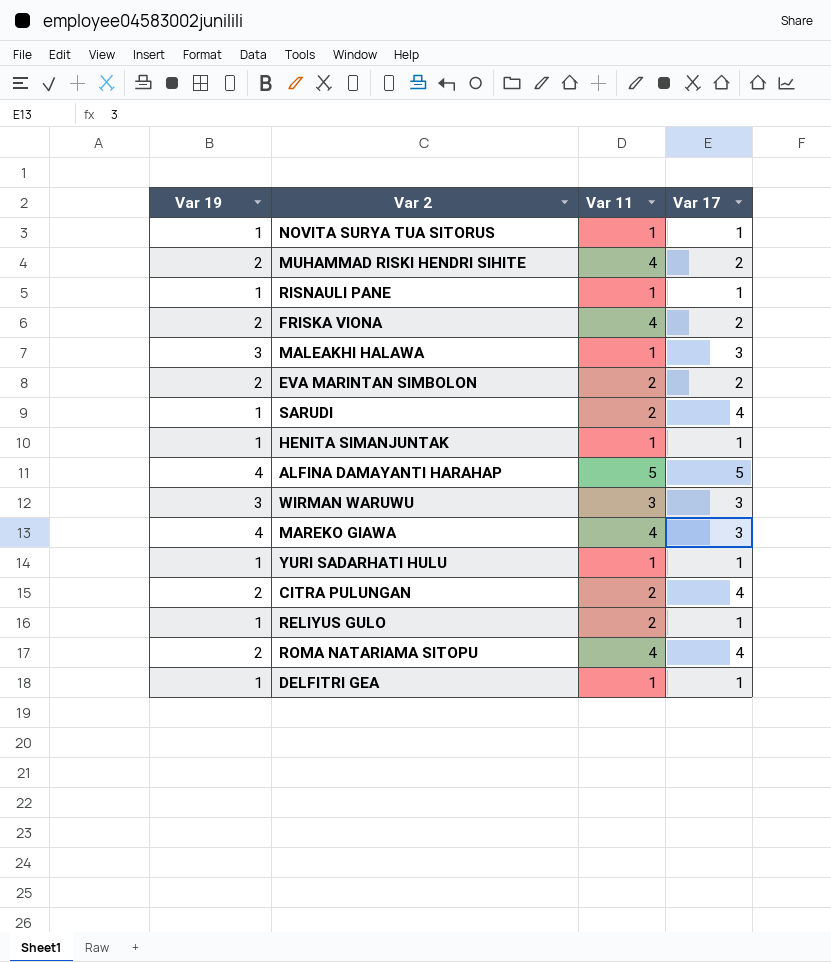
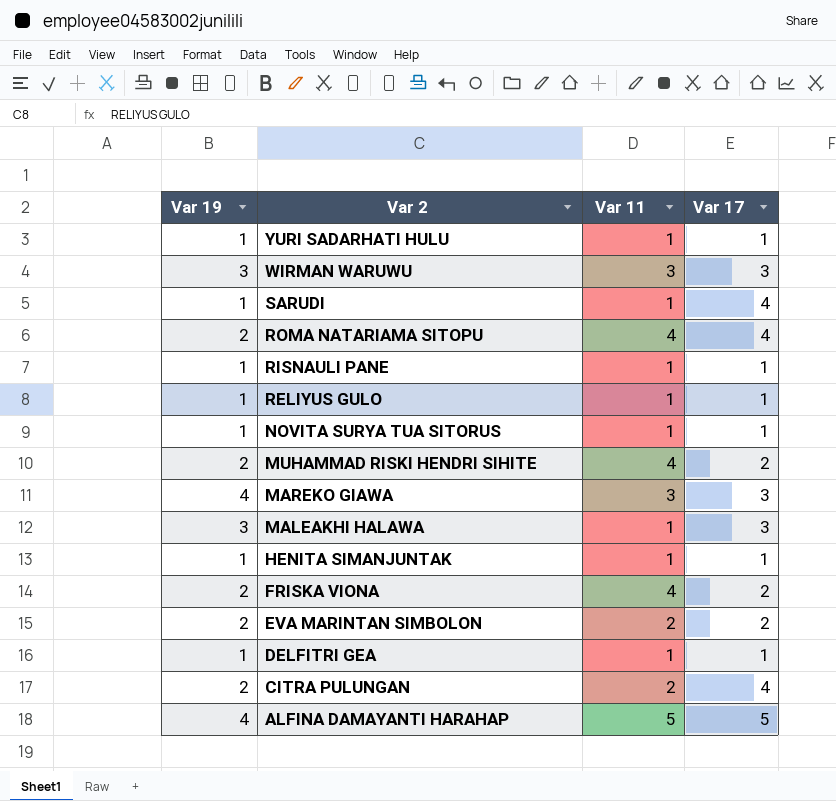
row order: none -> Var 2 descending
SARUDI | Var 11: 2 -> 1
RELIYUS GULO | Var 11: 2 -> 1
MAREKO GIAWA | Var 11: 4 -> 3

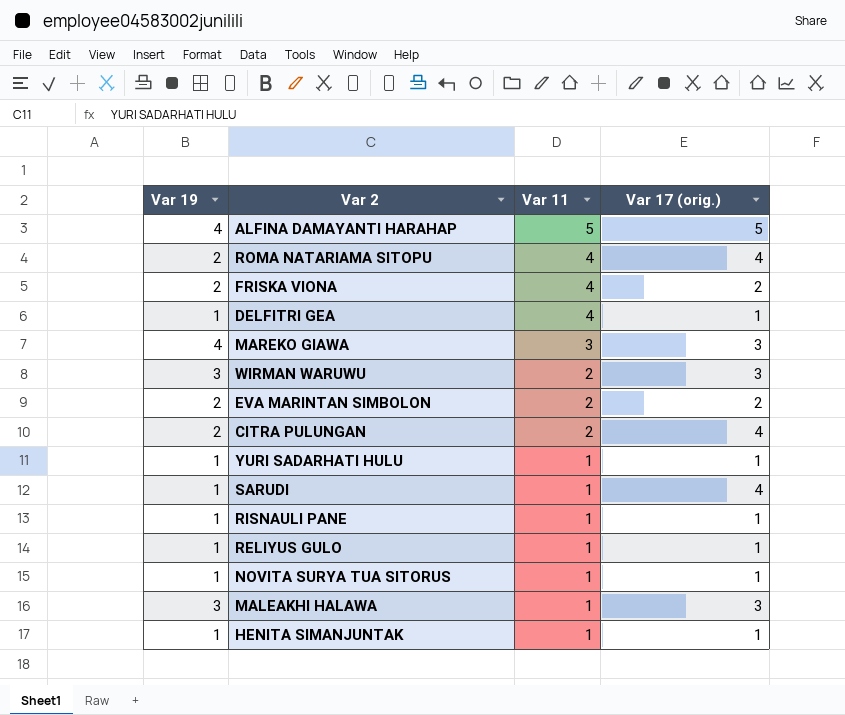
row order: Var 2 descending -> Var 11 descending
column name: Var 17 -> Var 17 (orig.)
row MUHAMMAD RISKI HENDRI SIHITE: 2 | 4 | 2 -> none
DELFITRI GEA | Var 11: 1 -> 4
WIRMAN WARUWU | Var 11: 3 -> 2

